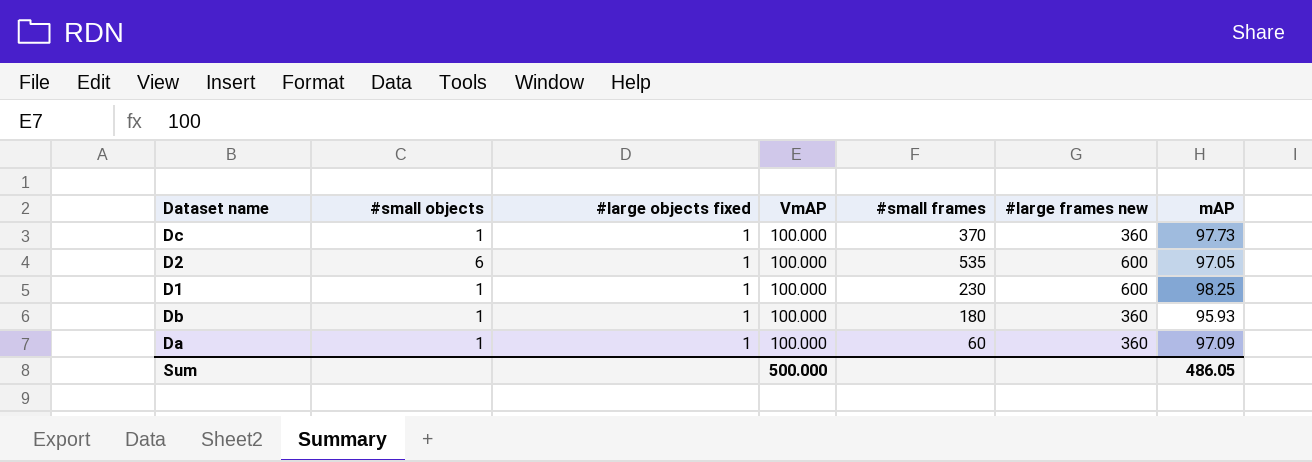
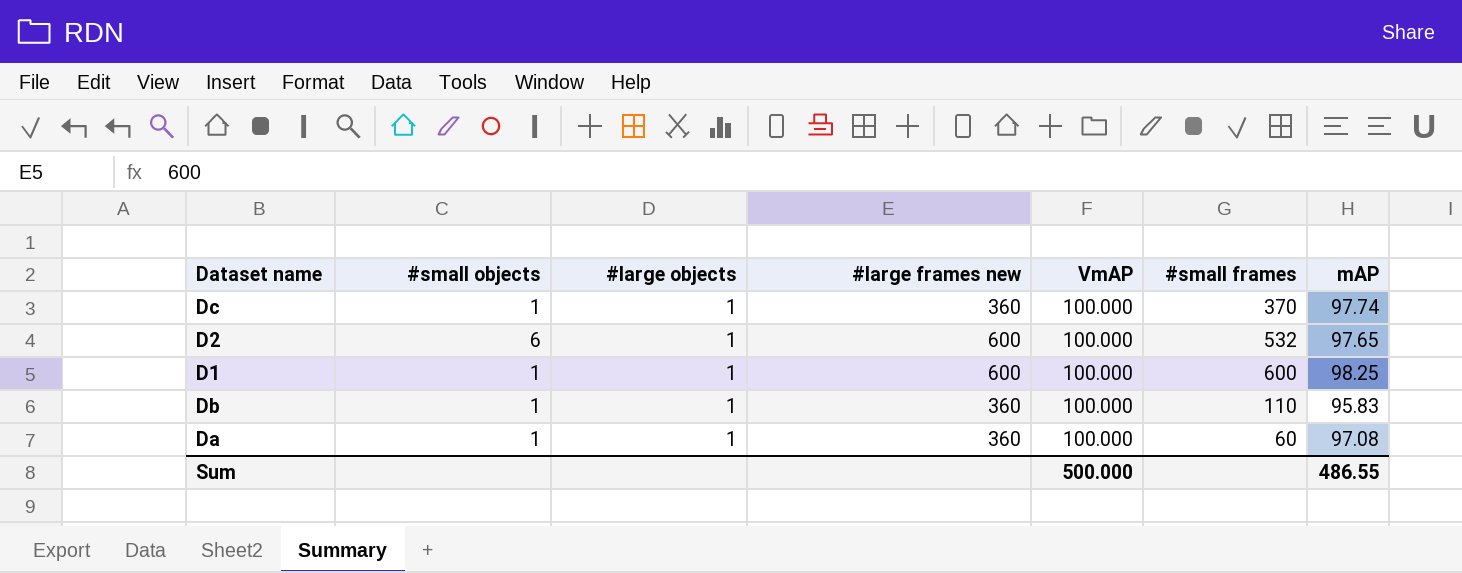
column name: #large objects fixed -> #large objects
column #large frames new | position: 6 -> 4
Dc | mAP: 97.73 -> 97.74
D2 | #small frames: 535 -> 532
D2 | mAP: 97.05 -> 97.65
D1 | #small frames: 230 -> 600
Db | #small frames: 180 -> 110
Db | mAP: 95.93 -> 95.83
Da | mAP: 97.09 -> 97.08
Sum | mAP: 486.05 -> 486.55

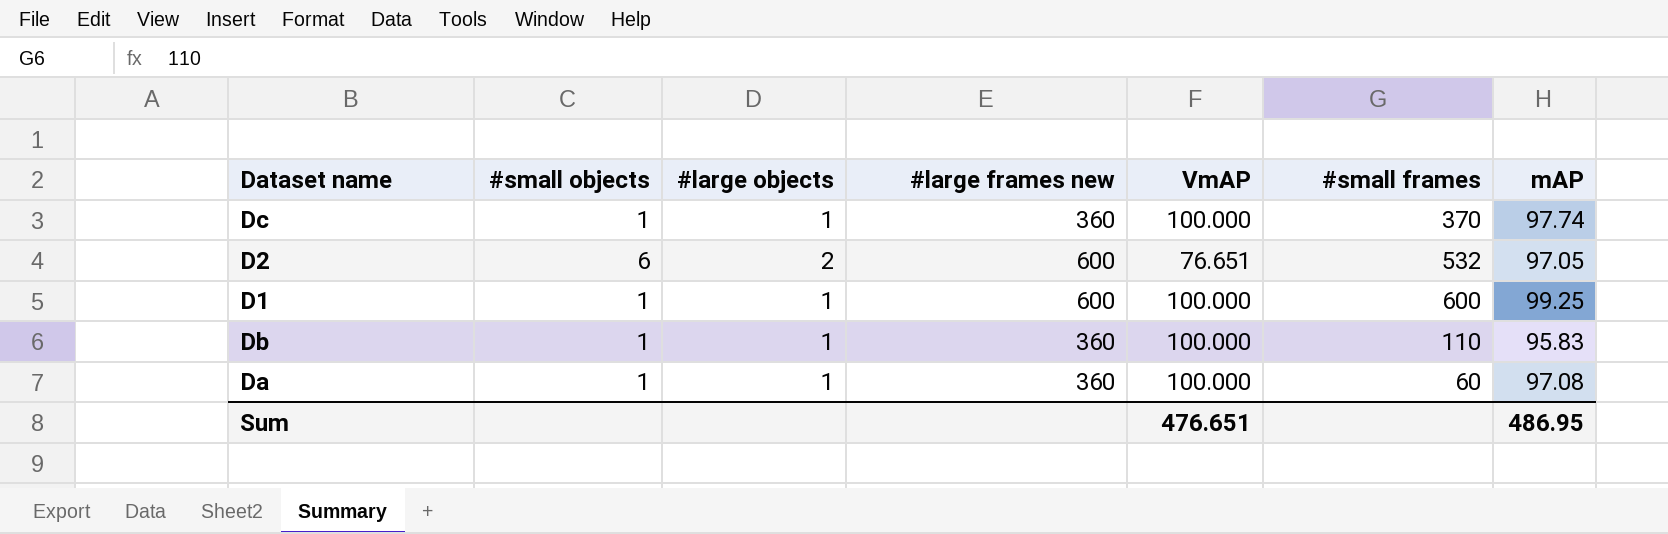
D2 | #large objects: 1 -> 2
D2 | VmAP: 100.000 -> 76.651
D2 | mAP: 97.65 -> 97.05
D1 | mAP: 98.25 -> 99.25
Sum | VmAP: 500.000 -> 476.651
Sum | mAP: 486.55 -> 486.95

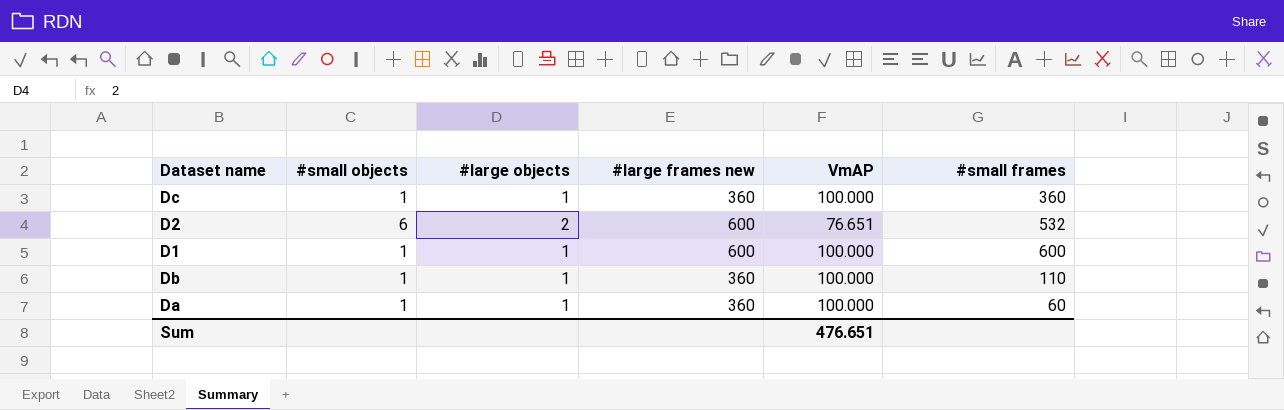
column mAP | position: 7 -> none
Dc | #small frames: 370 -> 360

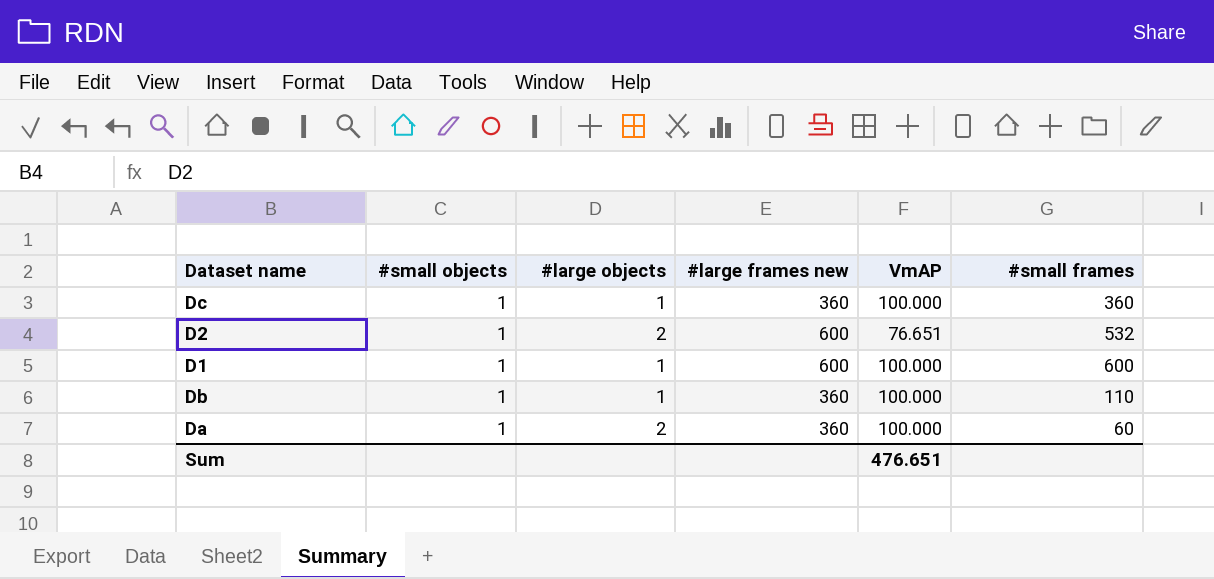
D2 | #small objects: 6 -> 1
Da | #large objects: 1 -> 2

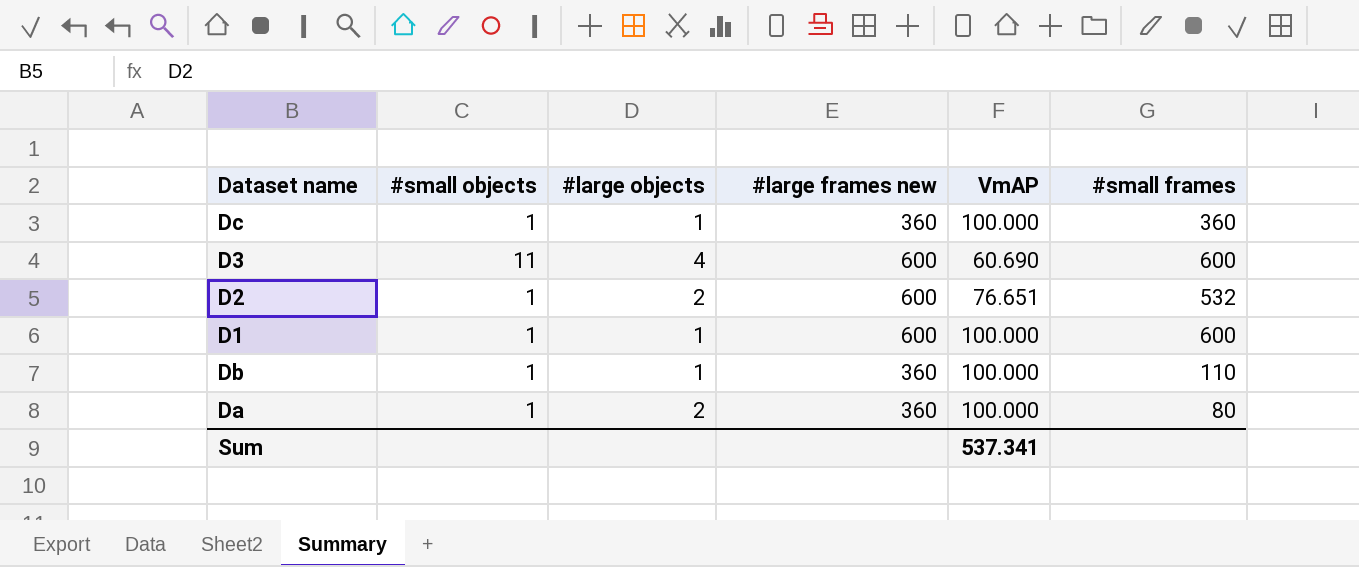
row D3: none -> 11 | 4 | 600 | 60.690 | 600
Da | #small frames: 60 -> 80
Sum | VmAP: 476.651 -> 537.341

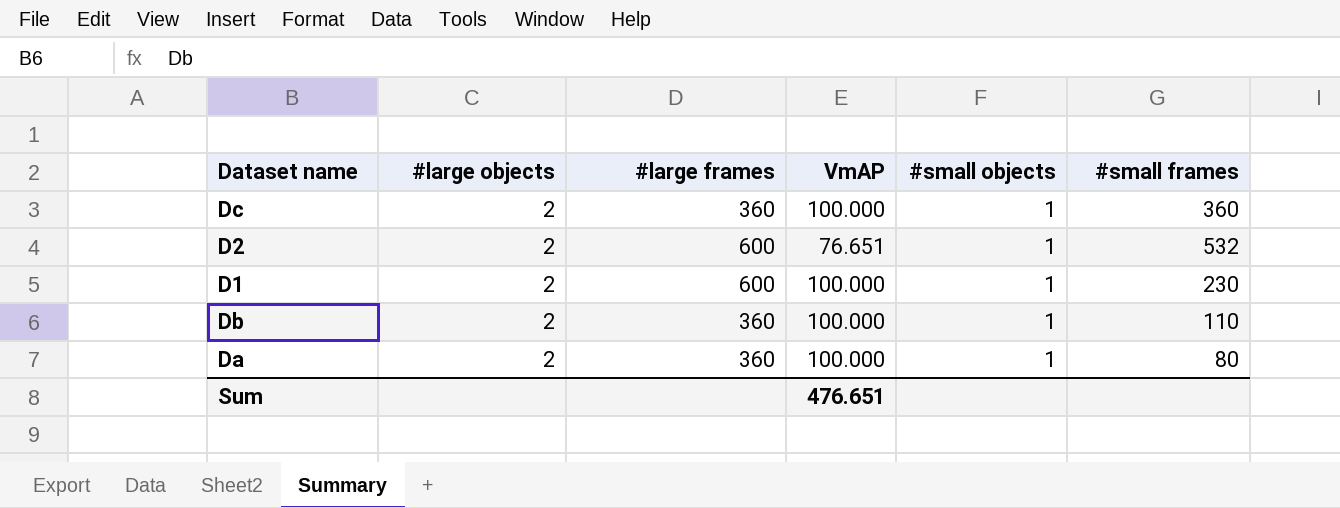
column name: #large frames new -> #large frames
column #small objects | position: 2 -> 5
row D3: 11 | 4 | 600 | 60.690 | 600 -> none
Dc | #large objects: 1 -> 2
D1 | #large objects: 1 -> 2
D1 | #small frames: 600 -> 230
Db | #large objects: 1 -> 2
Sum | VmAP: 537.341 -> 476.651

